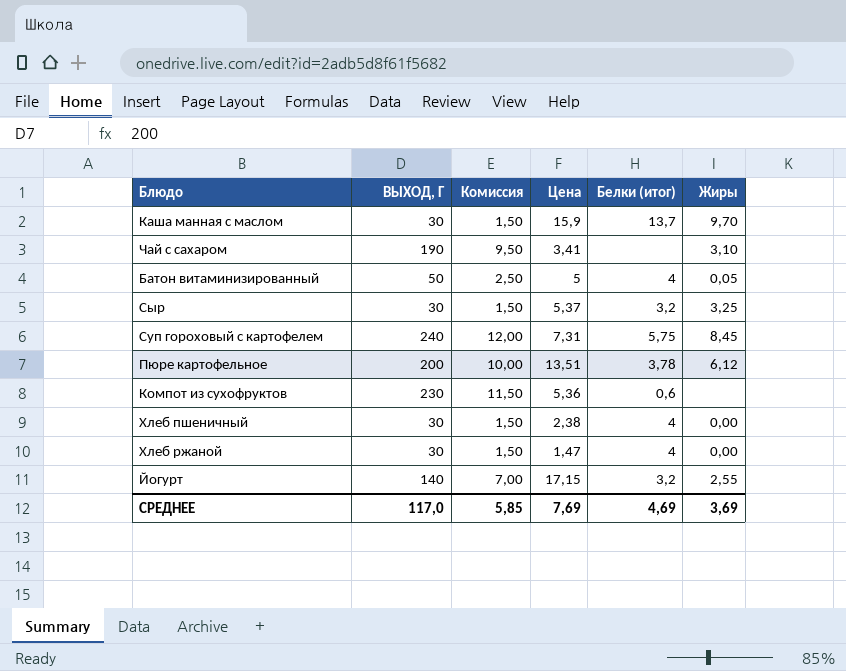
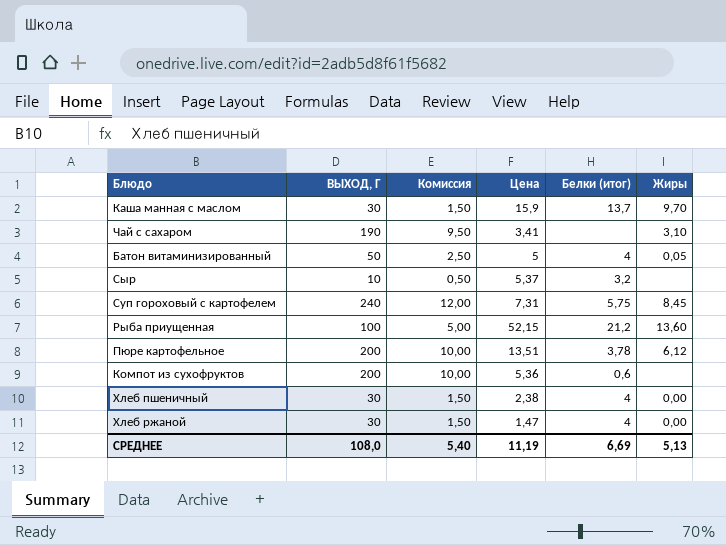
row Йогурт: 140 | 7,00 | 17,15 | 3,2 | 2,55 -> none
Сыр | ВЫХОД, Г: 30 -> 10
Сыр | Комиссия: 1,50 -> 0,50
Сыр | Жиры: 3,25 -> none
row Рыба приущенная: none -> 100 | 5,00 | 52,15 | 21,2 | 13,60
Компот из сухофруктов | ВЫХОД, Г: 230 -> 200
Компот из сухофруктов | Комиссия: 11,50 -> 10,00
СРЕДНЕЕ | ВЫХОД, Г: 117,0 -> 108,0
СРЕДНЕЕ | Комиссия: 5,85 -> 5,40
СРЕДНЕЕ | Цена: 7,69 -> 11,19
СРЕДНЕЕ | Белки (итог): 4,69 -> 6,69
СРЕДНЕЕ | Жиры: 3,69 -> 5,13

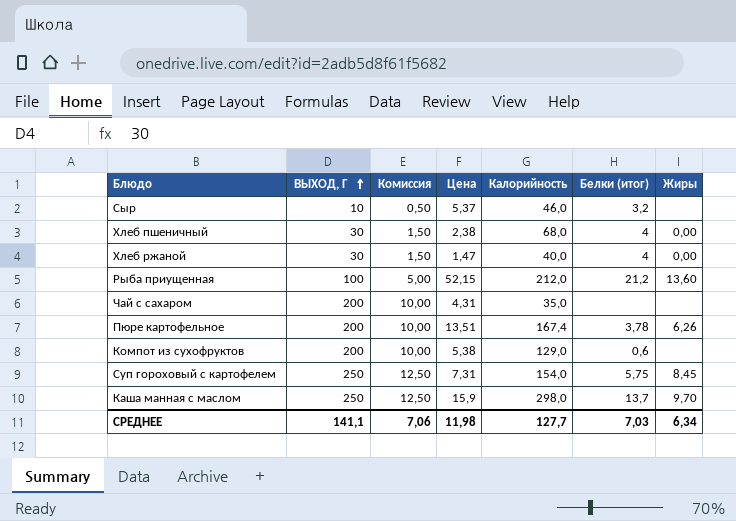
row order: none -> ВЫХОД, Г ascending
column Калорийность | position: none -> 5
row Батон витаминизированный: 50 | 2,50 | 5 | 4 | 0,05 -> none
Чай с сахаром | ВЫХОД, Г: 190 -> 200
Чай с сахаром | Комиссия: 9,50 -> 10,00
Чай с сахаром | Цена: 3,41 -> 4,31
Чай с сахаром | Жиры: 3,10 -> none
Пюре картофельное | Жиры: 6,12 -> 6,26
Компот из сухофруктов | Цена: 5,36 -> 5,38
Суп гороховый с картофелем | ВЫХОД, Г: 240 -> 250
Суп гороховый с картофелем | Комиссия: 12,00 -> 12,50
Каша манная с маслом | ВЫХОД, Г: 30 -> 250
Каша манная с маслом | Комиссия: 1,50 -> 12,50
СРЕДНЕЕ | ВЫХОД, Г: 108,0 -> 141,1
СРЕДНЕЕ | Комиссия: 5,40 -> 7,06
СРЕДНЕЕ | Цена: 11,19 -> 11,98
СРЕДНЕЕ | Белки (итог): 6,69 -> 7,03
СРЕДНЕЕ | Жиры: 5,13 -> 6,34

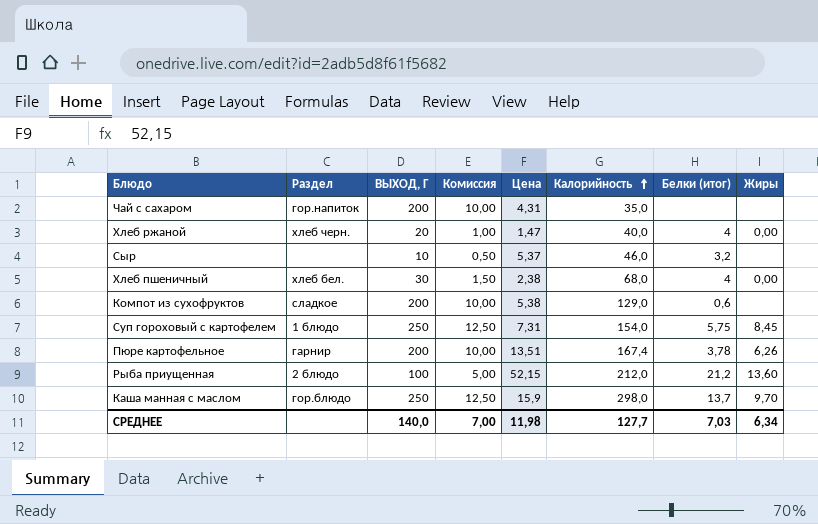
row order: ВЫХОД, Г ascending -> Калорийность ascending
column Раздел | position: none -> 2
Хлеб ржаной | ВЫХОД, Г: 30 -> 20
Хлеб ржаной | Комиссия: 1,50 -> 1,00
СРЕДНЕЕ | ВЫХОД, Г: 141,1 -> 140,0
СРЕДНЕЕ | Комиссия: 7,06 -> 7,00

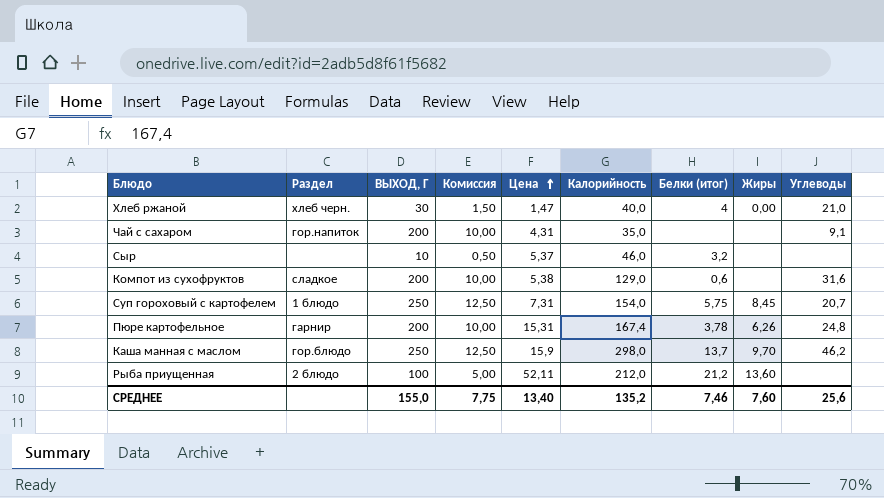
row order: Калорийность ascending -> Цена ascending
column Углеводы | position: none -> 9
row Хлеб пшеничный: хлеб бел. | 30 | 1,50 | 2,38 | 68,0 | 4 | 0,00 -> none
Хлеб ржаной | ВЫХОД, Г: 20 -> 30
Хлеб ржаной | Комиссия: 1,00 -> 1,50
Пюре картофельное | Цена: 13,51 -> 15,31
Рыба приущенная | Цена: 52,15 -> 52,11
СРЕДНЕЕ | ВЫХОД, Г: 140,0 -> 155,0
СРЕДНЕЕ | Комиссия: 7,00 -> 7,75
СРЕДНЕЕ | Цена: 11,98 -> 13,40
СРЕДНЕЕ | Калорийность: 127,7 -> 135,2
СРЕДНЕЕ | Белки (итог): 7,03 -> 7,46
СРЕДНЕЕ | Жиры: 6,34 -> 7,60

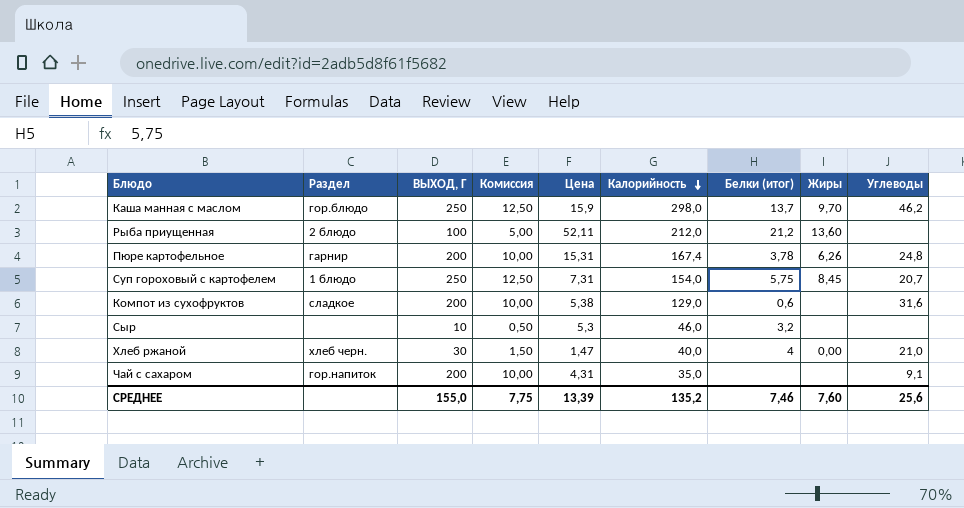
row order: Цена ascending -> Калорийность descending
Сыр | Цена: 5,37 -> 5,3
СРЕДНЕЕ | Цена: 13,40 -> 13,39

